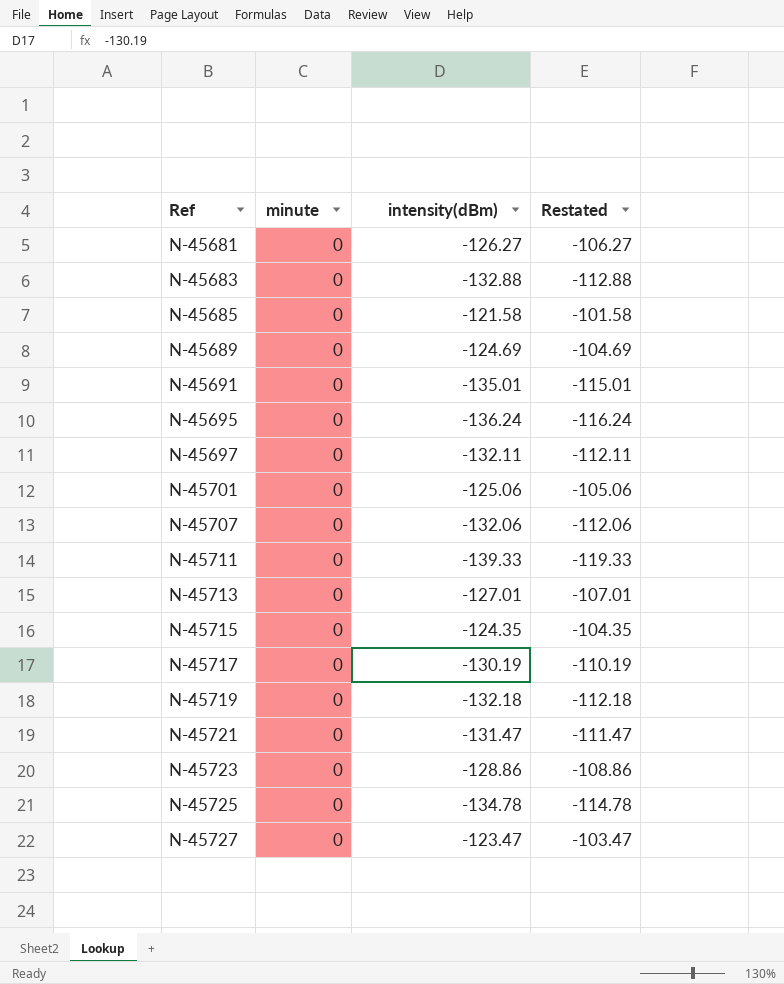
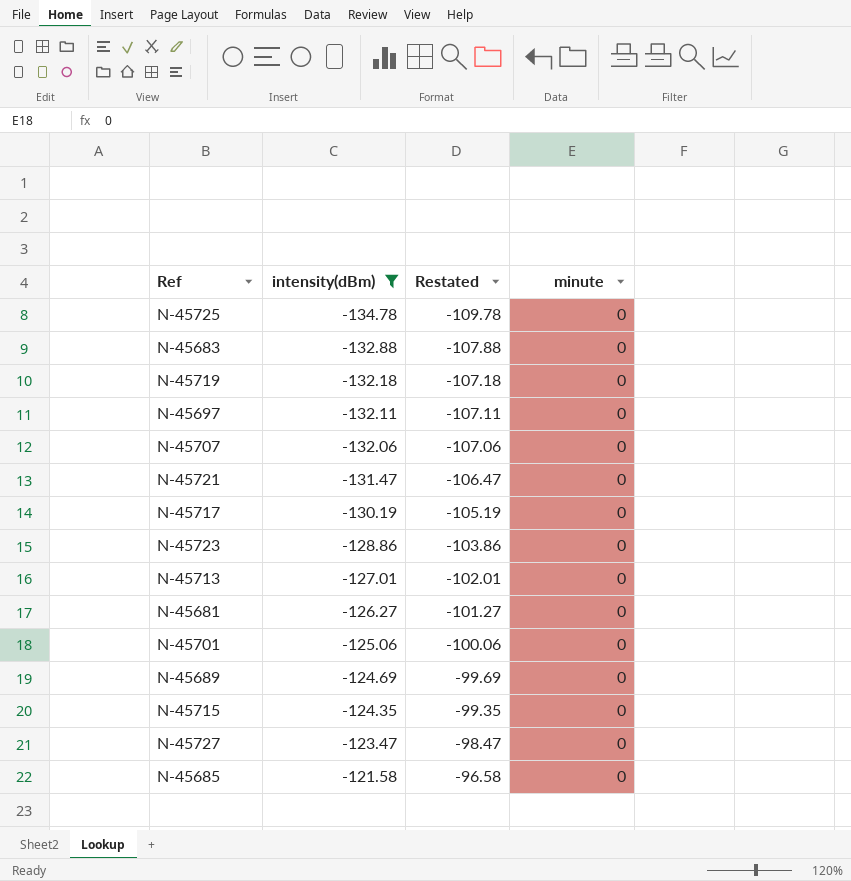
filter: none -> intensity(dBm) >= -134.78
row order: Ref ascending -> intensity(dBm) ascending
column Restated | formula: [intensity(dBm)] + 20 -> [intensity(dBm)] + 25
column minute | position: 2 -> 4

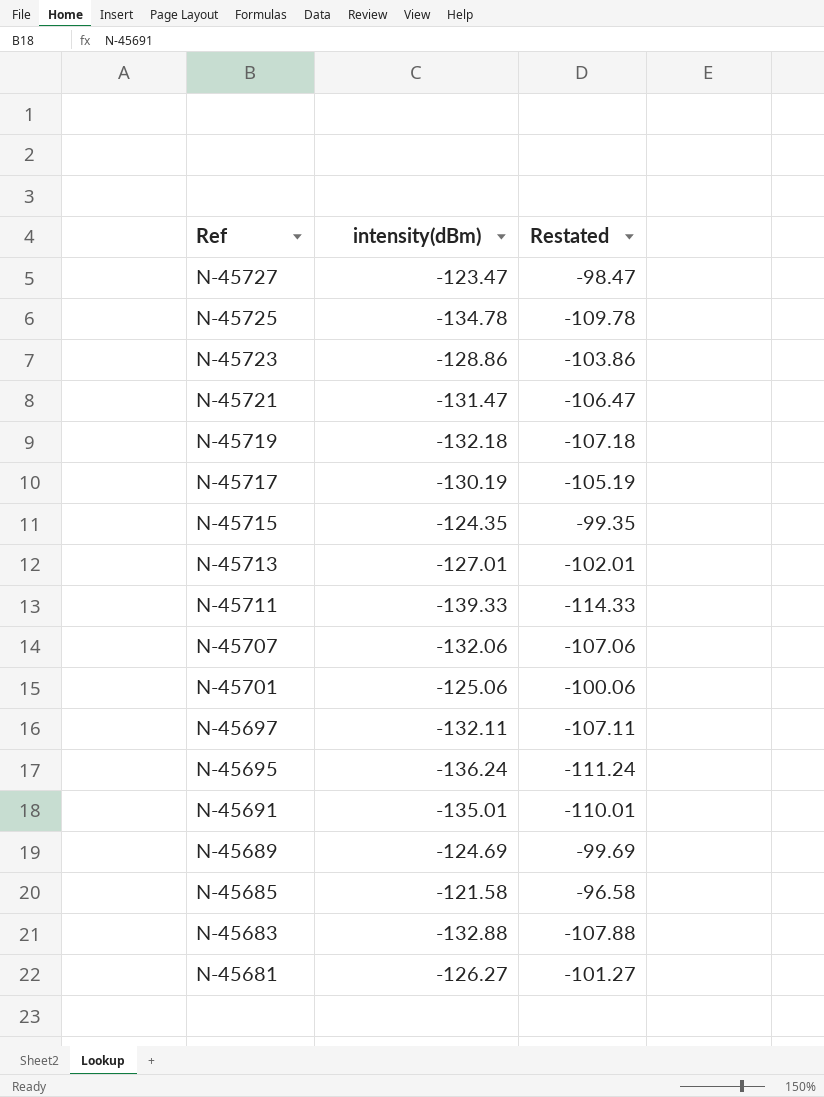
filter: intensity(dBm) >= -134.78 -> none
row order: intensity(dBm) ascending -> Ref descending
column minute | position: 4 -> none

